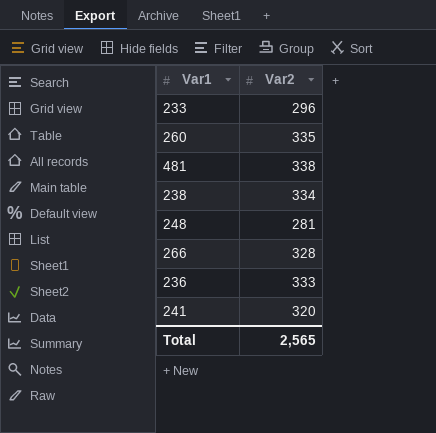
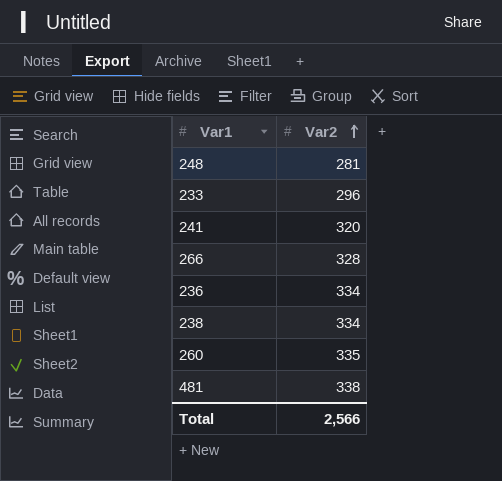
row order: none -> Var2 ascending
236 | Var2: 333 -> 334
Total | Var2: 2,565 -> 2,566

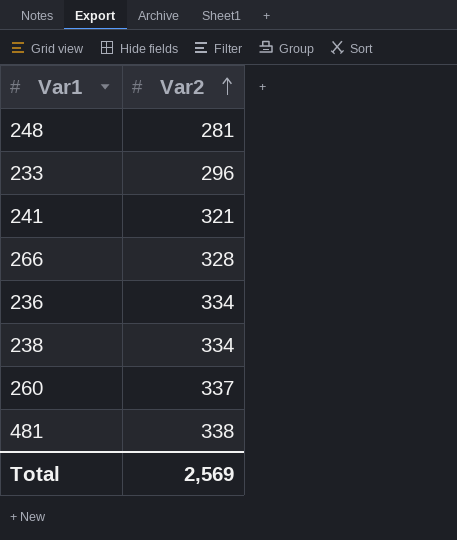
241 | Var2: 320 -> 321
260 | Var2: 335 -> 337
Total | Var2: 2,566 -> 2,569

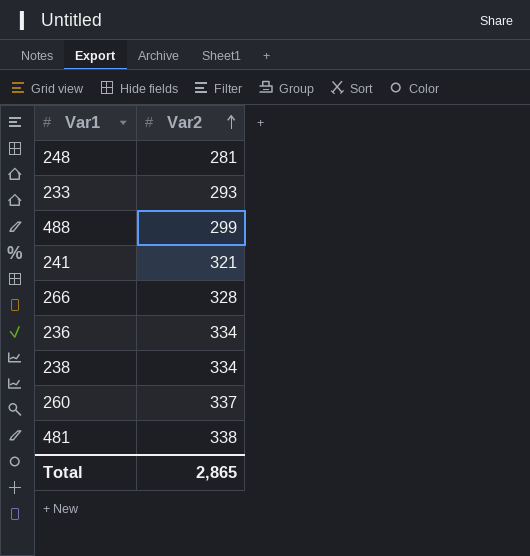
233 | Var2: 296 -> 293
row 488: none -> 299
Total | Var2: 2,569 -> 2,865

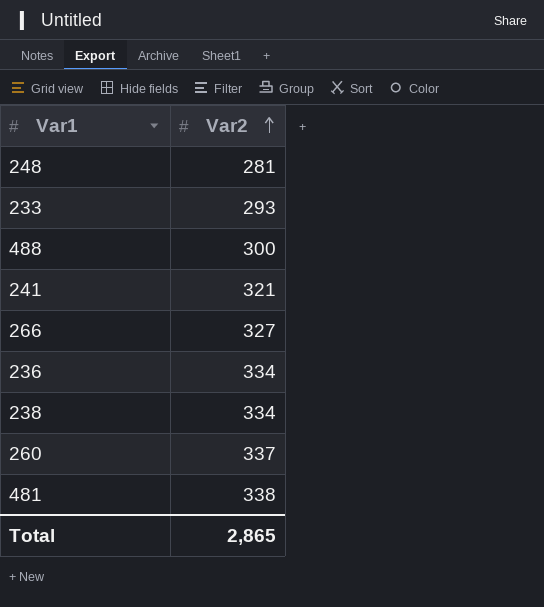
488 | Var2: 299 -> 300
266 | Var2: 328 -> 327

